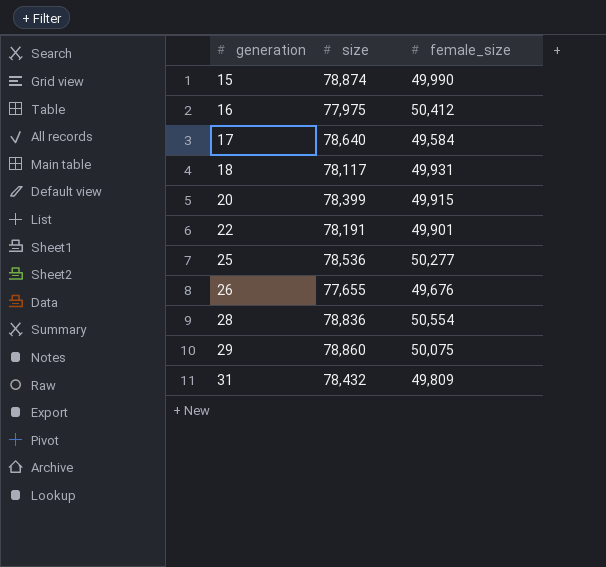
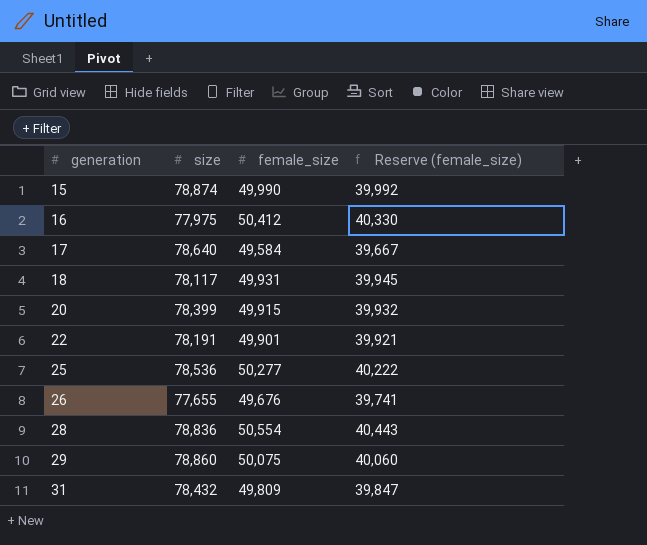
column Reserve (female_size) | formula: none -> [female_size] * 0.8

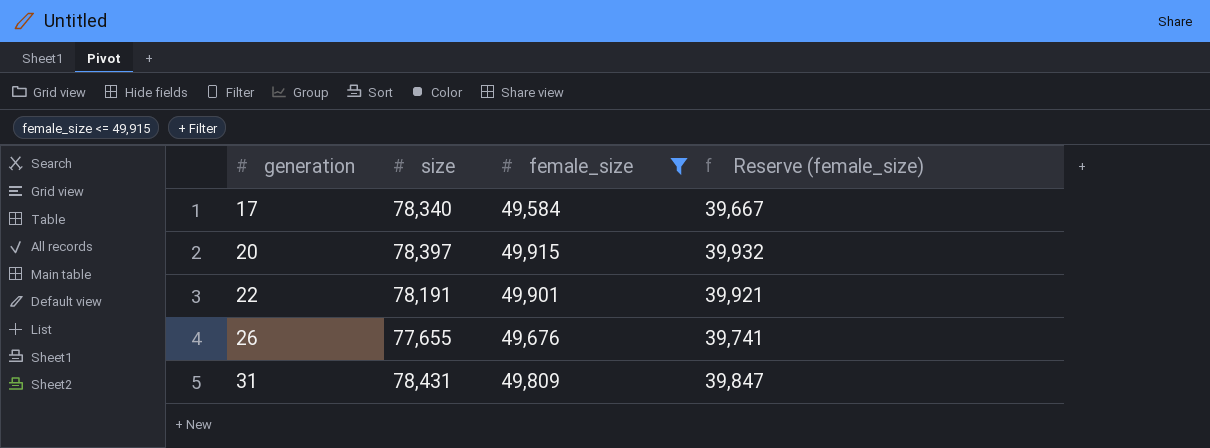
filter: none -> female_size <= 49,915
17 | size: 78,640 -> 78,340
20 | size: 78,399 -> 78,397
31 | size: 78,432 -> 78,431

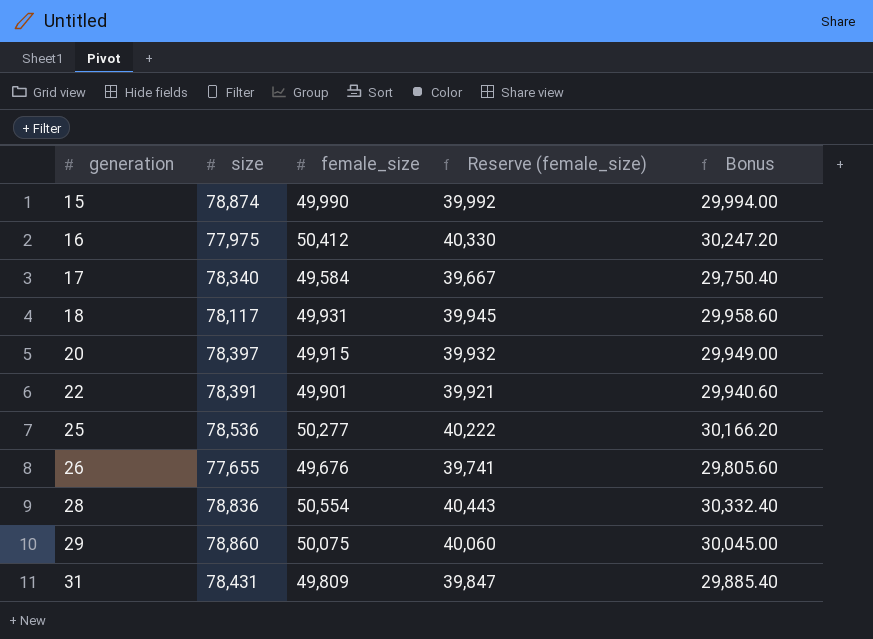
filter: female_size <= 49,915 -> none
column Bonus | formula: none -> [female_size] * 0.6
22 | size: 78,191 -> 78,391

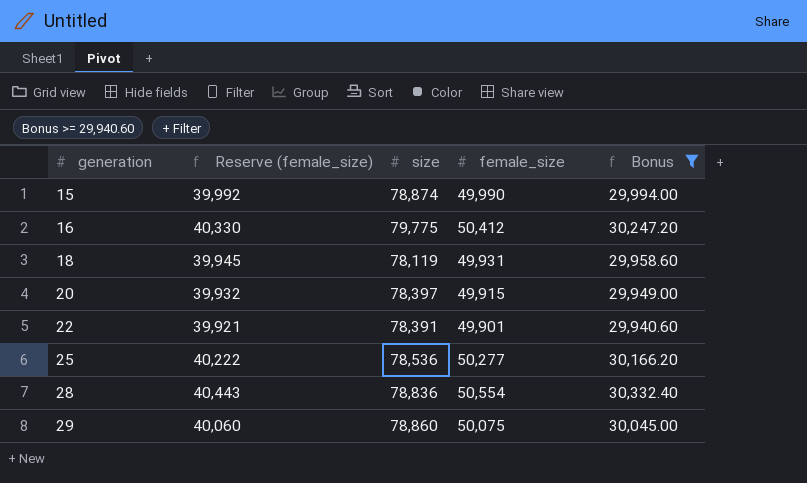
filter: none -> Bonus >= 29,940.60
column Reserve (female_size) | position: 4 -> 2
16 | size: 77,975 -> 79,775
18 | size: 78,117 -> 78,119

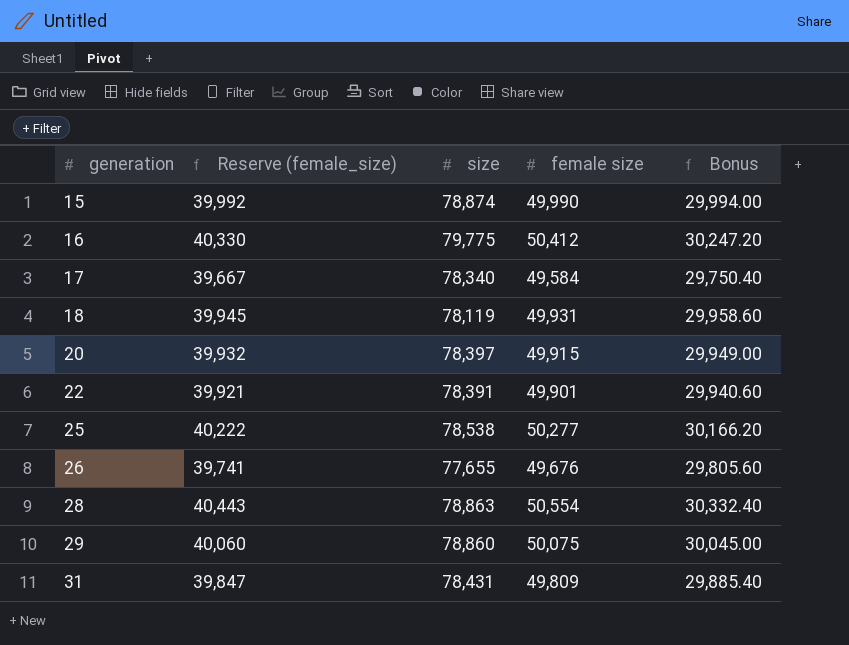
filter: Bonus >= 29,940.60 -> none
column name: female_size -> female size
25 | size: 78,536 -> 78,538
28 | size: 78,836 -> 78,863

